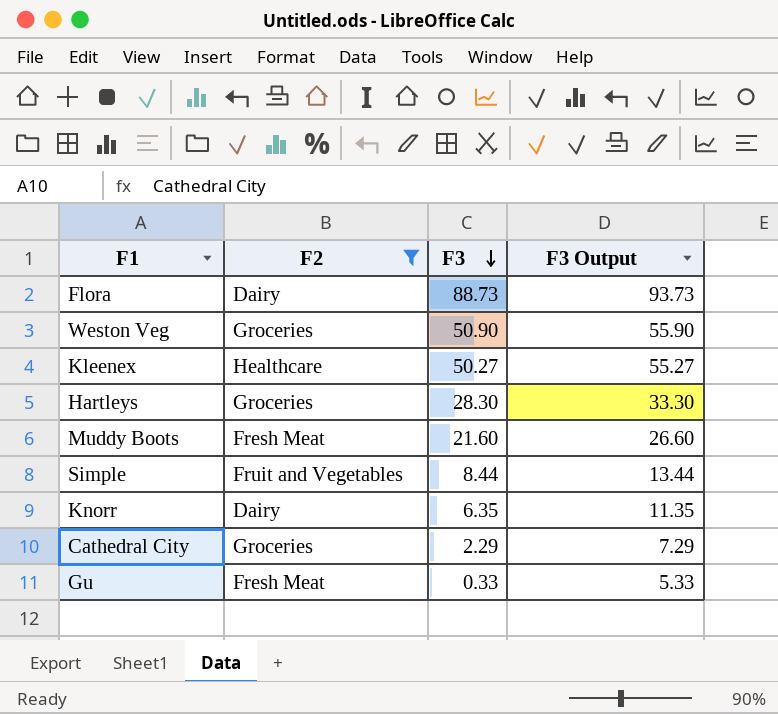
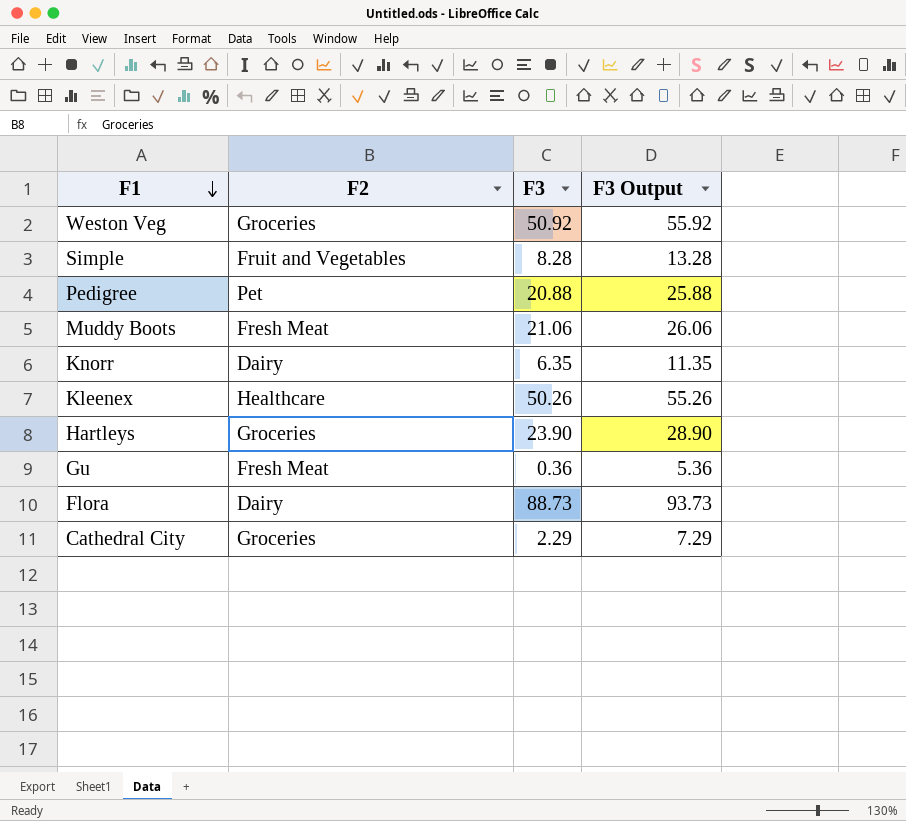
filter: F2 != Pet -> none
row order: F3 descending -> F1 descending
Weston Veg | F3: 50.90 -> 50.92
Weston Veg | F3 Output: 55.90 -> 55.92
Simple | F3: 8.44 -> 8.28
Simple | F3 Output: 13.44 -> 13.28
Muddy Boots | F3: 21.60 -> 21.06
Muddy Boots | F3 Output: 26.60 -> 26.06
Kleenex | F3: 50.27 -> 50.26
Kleenex | F3 Output: 55.27 -> 55.26
Hartleys | F3: 28.30 -> 23.90
Hartleys | F3 Output: 33.30 -> 28.90
Gu | F3: 0.33 -> 0.36
Gu | F3 Output: 5.33 -> 5.36

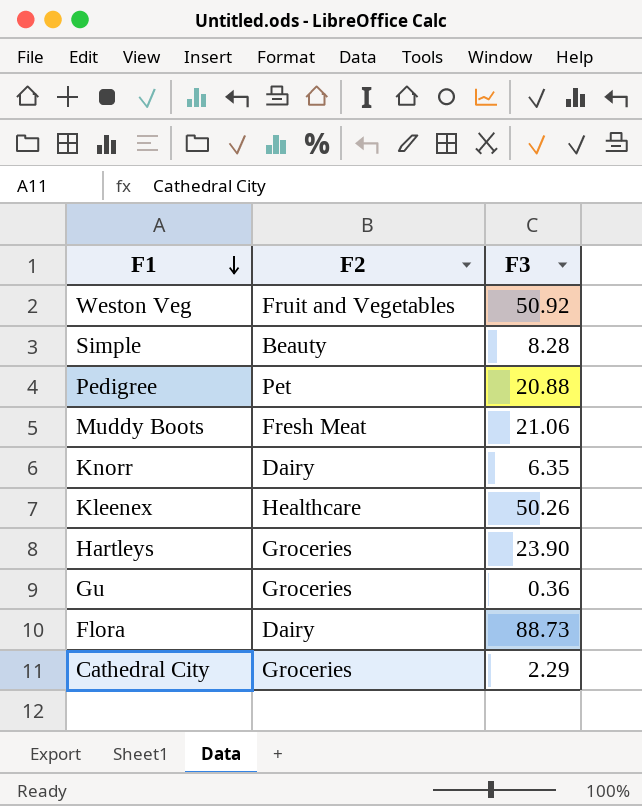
column F3 Output | formula: [F3] + 5 -> none
Weston Veg | F2: Groceries -> Fruit and Vegetables
Simple | F2: Fruit and Vegetables -> Beauty
Gu | F2: Fresh Meat -> Groceries

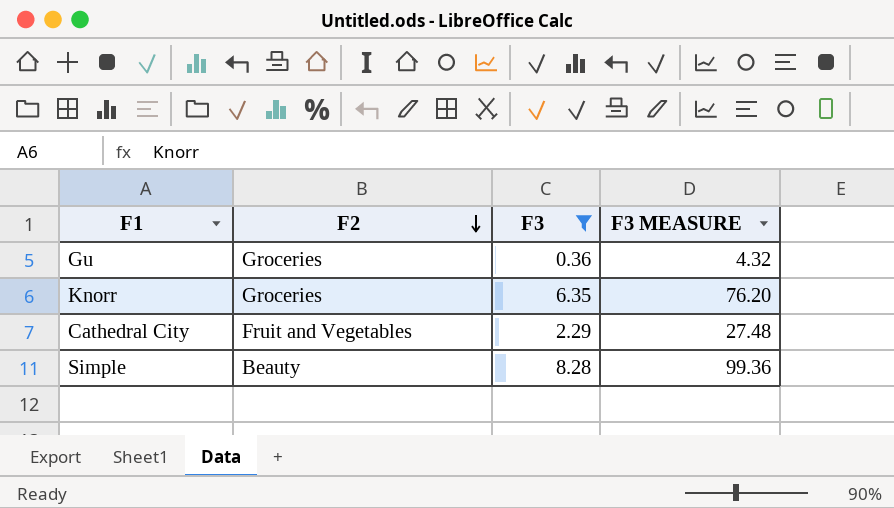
filter: none -> F3 <= 8.28
row order: F1 descending -> F2 descending
column F3 MEASURE | formula: none -> [F3] * 12
Knorr | F2: Dairy -> Groceries
Cathedral City | F2: Groceries -> Fruit and Vegetables

